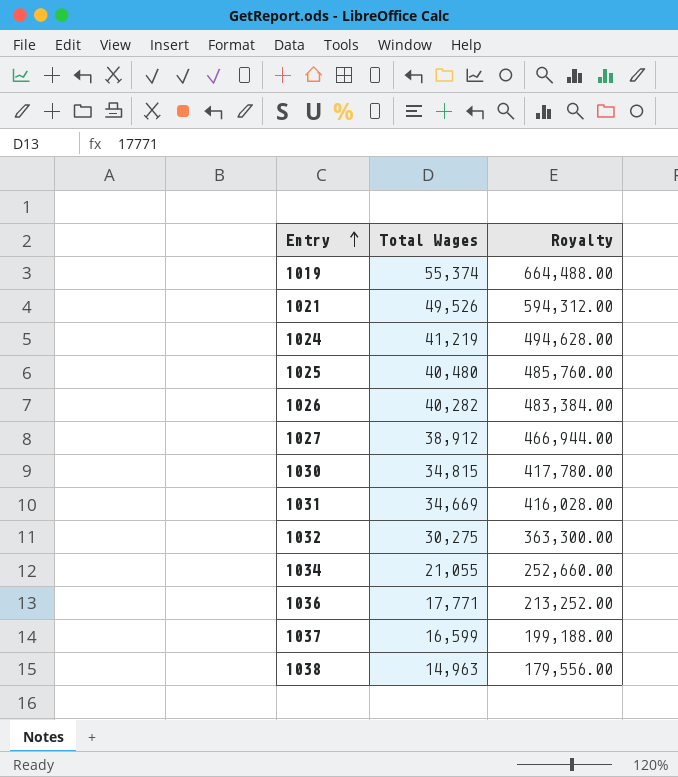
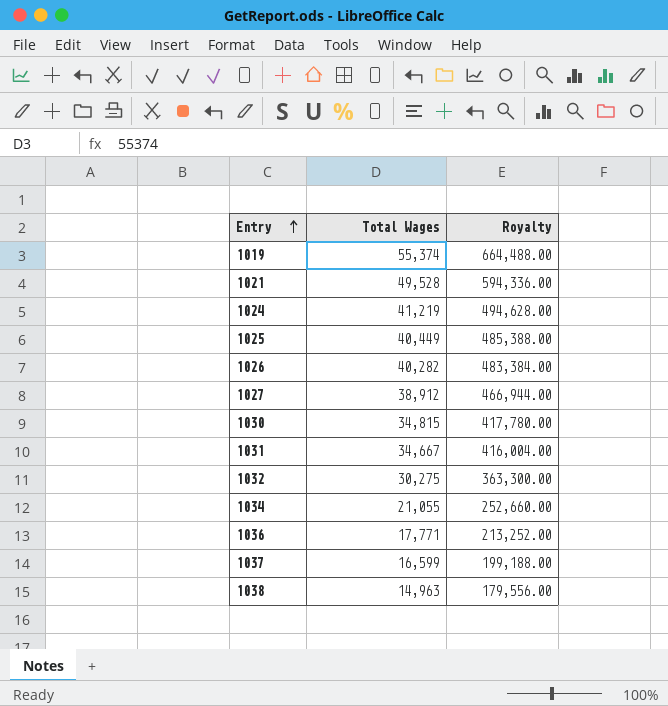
1021 | Total Wages: 49,526 -> 49,528
1021 | Royalty: 594,312.00 -> 594,336.00
1025 | Total Wages: 40,480 -> 40,449
1025 | Royalty: 485,760.00 -> 485,388.00
1031 | Total Wages: 34,669 -> 34,667
1031 | Royalty: 416,028.00 -> 416,004.00

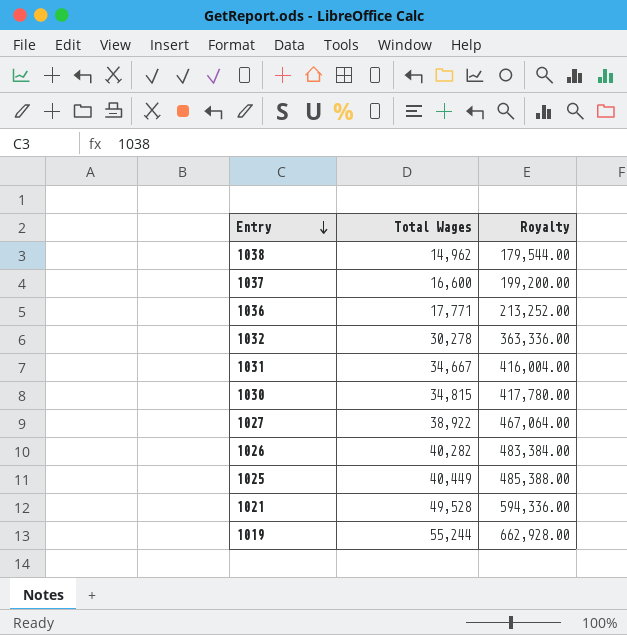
row order: Entry ascending -> Entry descending
row 1024: 41,219 | 494,628.00 -> none
row 1034: 21,055 | 252,660.00 -> none
1038 | Total Wages: 14,963 -> 14,962
1038 | Royalty: 179,556.00 -> 179,544.00
1037 | Total Wages: 16,599 -> 16,600
1037 | Royalty: 199,188.00 -> 199,200.00
1032 | Total Wages: 30,275 -> 30,278
1032 | Royalty: 363,300.00 -> 363,336.00
1027 | Total Wages: 38,912 -> 38,922
1027 | Royalty: 466,944.00 -> 467,064.00
1019 | Total Wages: 55,374 -> 55,244
1019 | Royalty: 664,488.00 -> 662,928.00

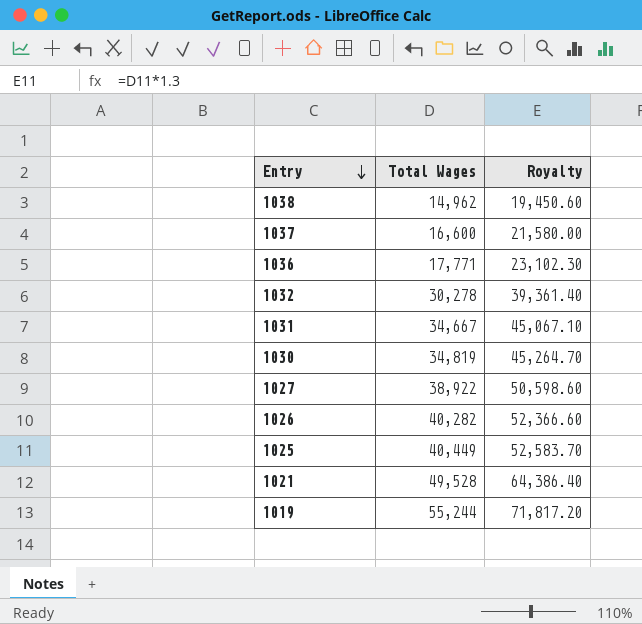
column Royalty | formula: [Total Wages] * 12 -> [Total Wages] * 1.3
1030 | Total Wages: 34,815 -> 34,819

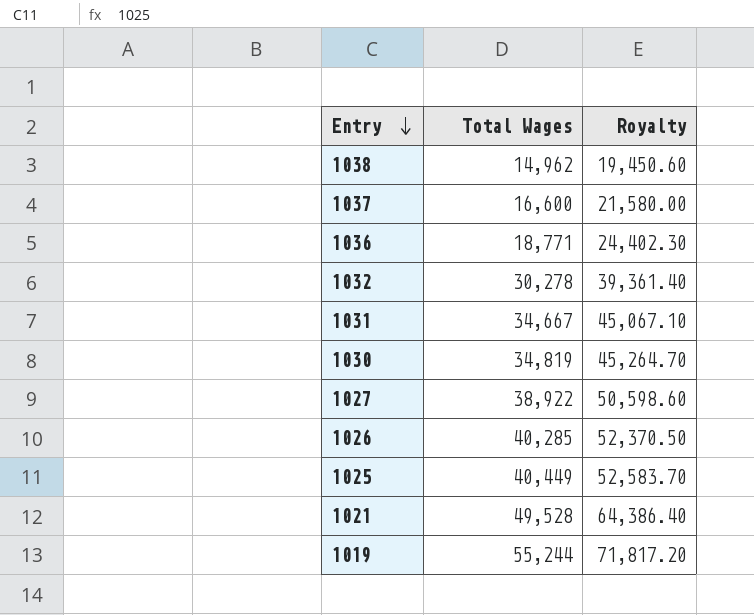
1036 | Total Wages: 17,771 -> 18,771
1036 | Royalty: 23,102.30 -> 24,402.30
1026 | Total Wages: 40,282 -> 40,285
1026 | Royalty: 52,366.60 -> 52,370.50

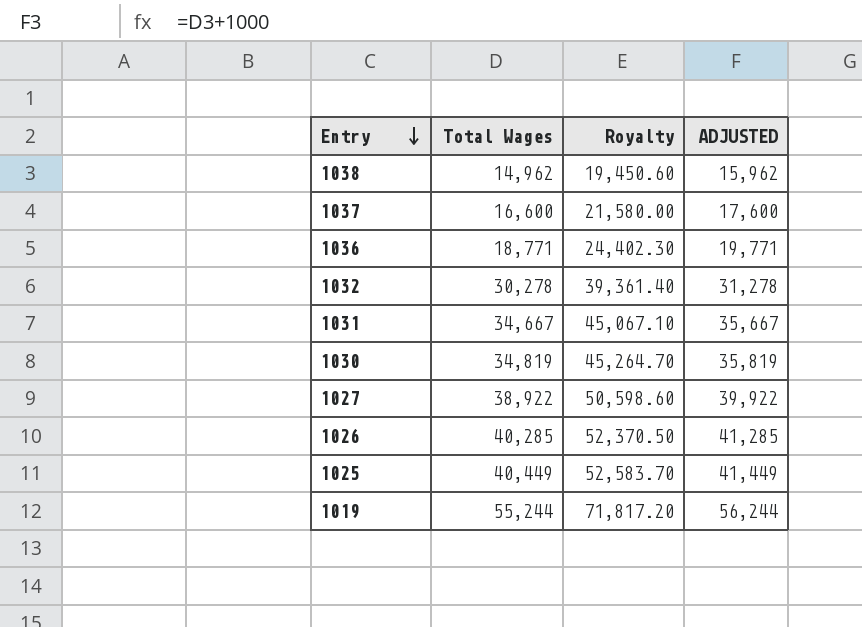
column ADJUSTED | formula: none -> [Total Wages] + 1000
row 1021: 49,528 | 64,386.40 -> none

